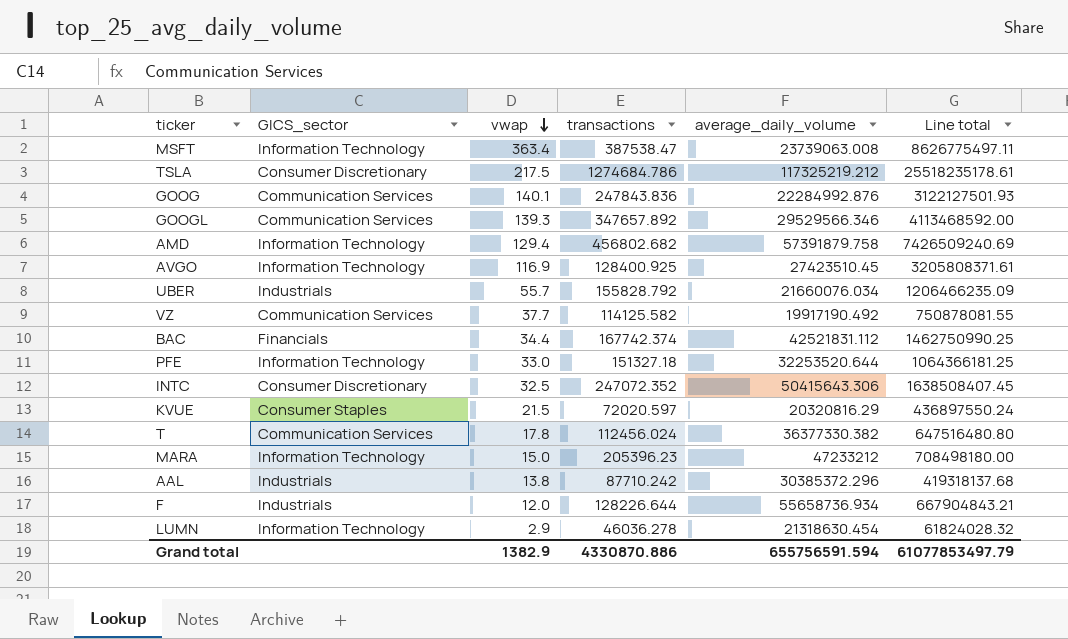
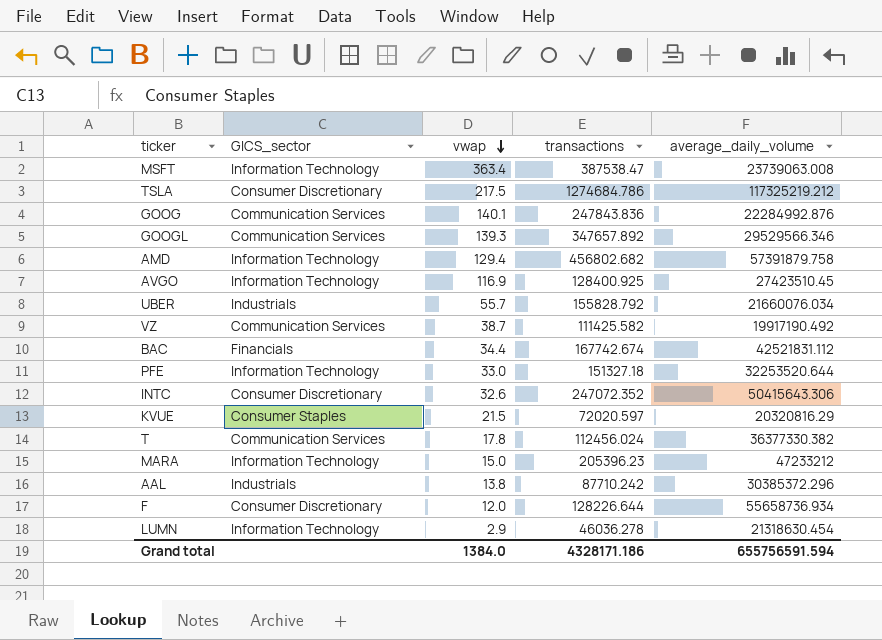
column Line total | formula: [vwap] * [average_daily_volume] -> none
VZ | vwap: 37.7 -> 38.7
VZ | transactions: 114125.582 -> 111425.582
BAC | transactions: 167742.374 -> 167742.674
INTC | vwap: 32.5 -> 32.6
F | GICS_sector: Industrials -> Consumer Discretionary
Grand total | vwap: 1382.9 -> 1384.0
Grand total | transactions: 4330870.886 -> 4328171.186

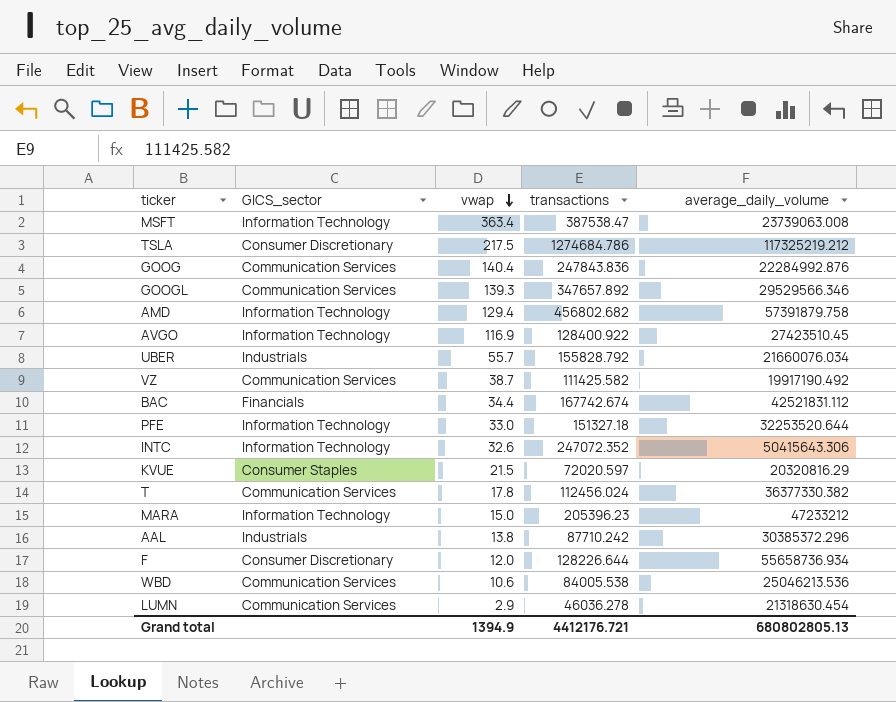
GOOG | vwap: 140.1 -> 140.4
AVGO | transactions: 128400.925 -> 128400.922
INTC | GICS_sector: Consumer Discretionary -> Information Technology
row WBD: none -> Communication Services | 10.6 | 84005.538 | 25046213.536
LUMN | GICS_sector: Information Technology -> Communication Services
Grand total | vwap: 1384.0 -> 1394.9
Grand total | transactions: 4328171.186 -> 4412176.721
Grand total | average_daily_volume: 655756591.594 -> 680802805.13

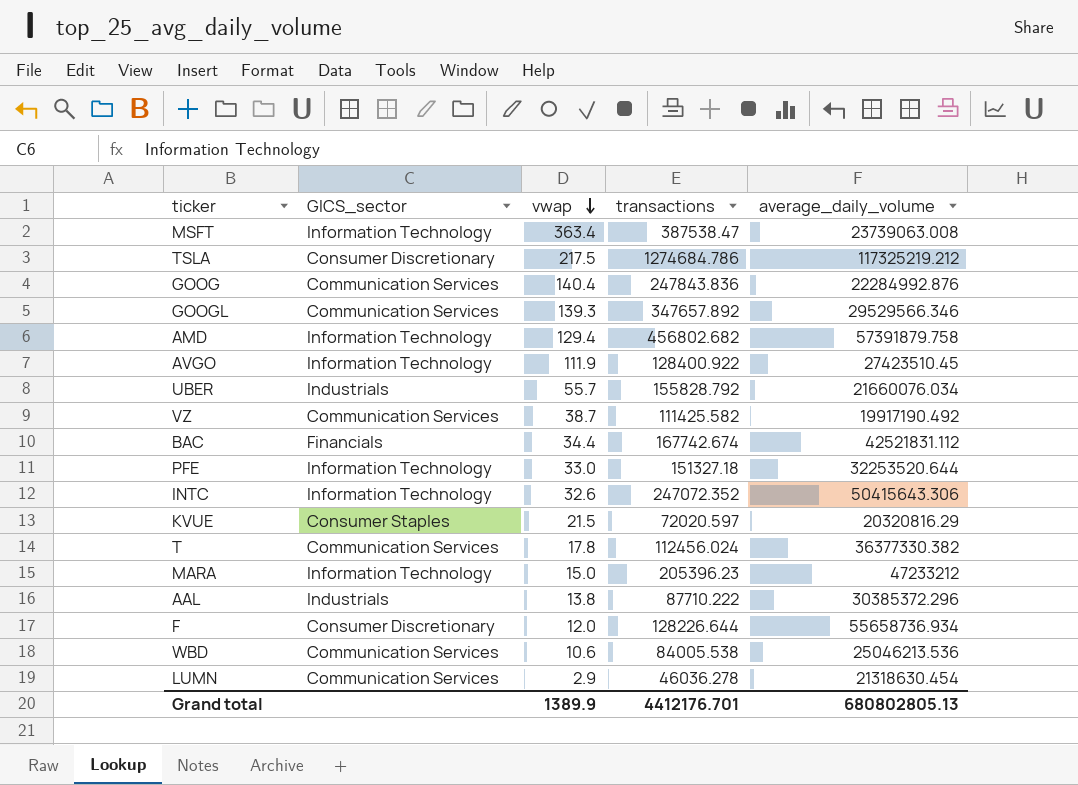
AVGO | vwap: 116.9 -> 111.9
AAL | transactions: 87710.242 -> 87710.222
Grand total | vwap: 1394.9 -> 1389.9
Grand total | transactions: 4412176.721 -> 4412176.701

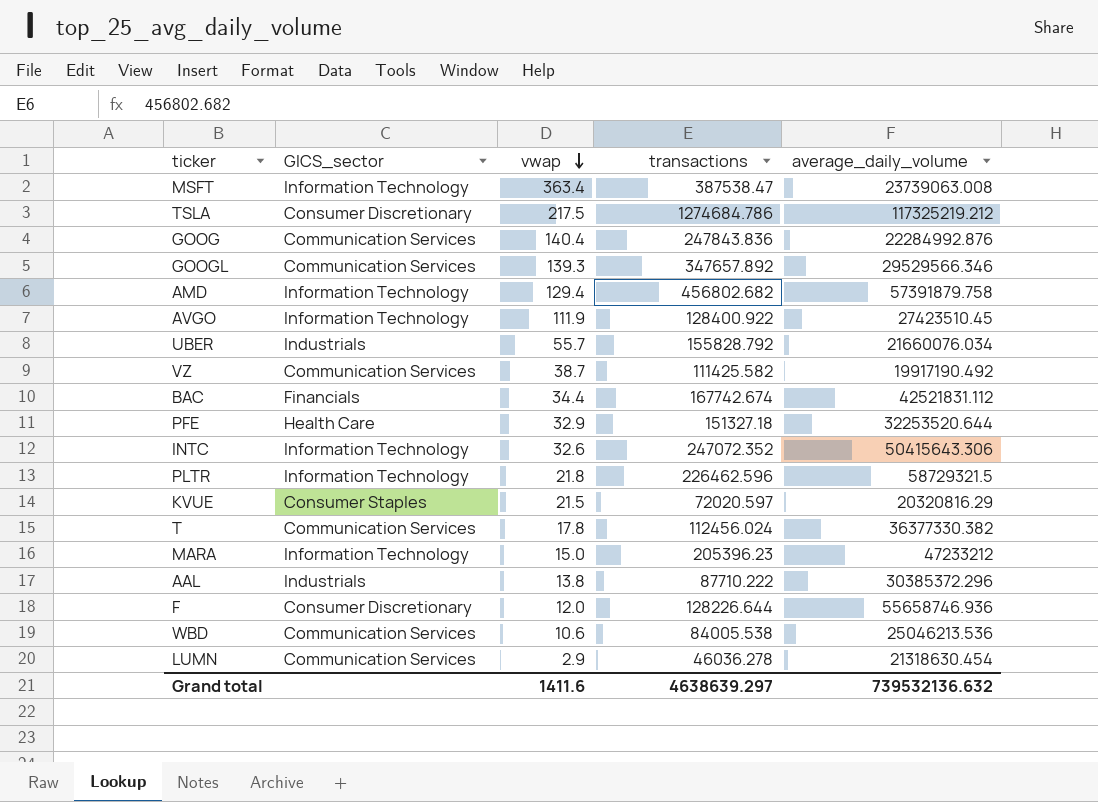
PFE | GICS_sector: Information Technology -> Health Care
PFE | vwap: 33.0 -> 32.9
row PLTR: none -> Information Technology | 21.8 | 226462.596 | 58729321.5
F | average_daily_volume: 55658736.934 -> 55658746.936
Grand total | vwap: 1389.9 -> 1411.6
Grand total | transactions: 4412176.701 -> 4638639.297
Grand total | average_daily_volume: 680802805.13 -> 739532136.632

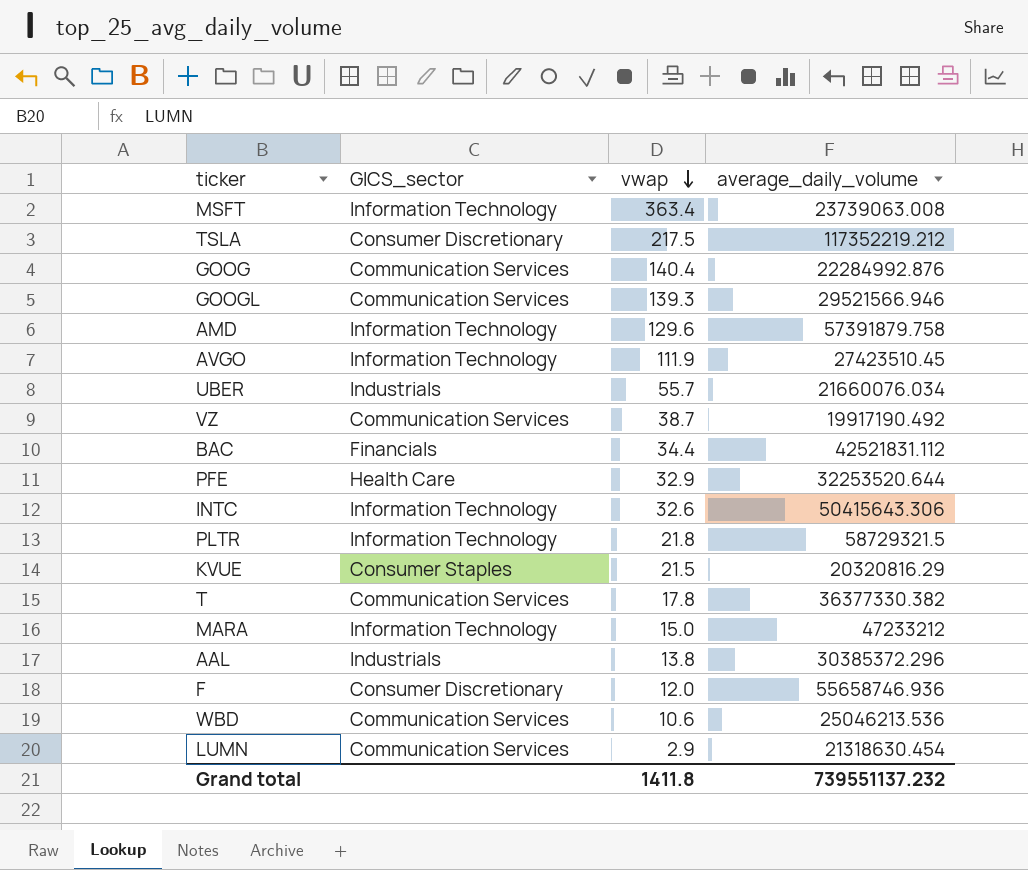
column transactions | position: 4 -> none
TSLA | average_daily_volume: 117325219.212 -> 117352219.212
GOOGL | average_daily_volume: 29529566.346 -> 29521566.946
AMD | vwap: 129.4 -> 129.6
Grand total | vwap: 1411.6 -> 1411.8
Grand total | average_daily_volume: 739532136.632 -> 739551137.232

